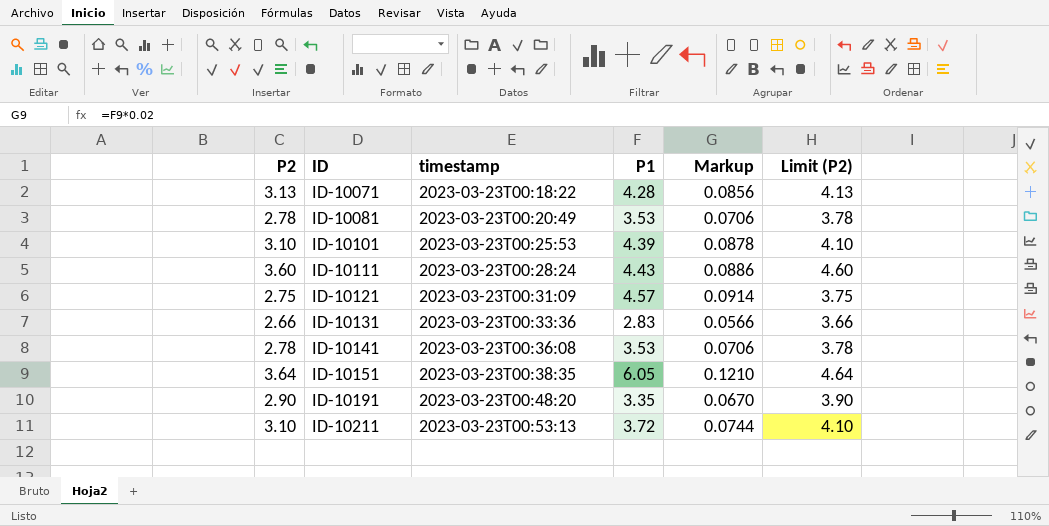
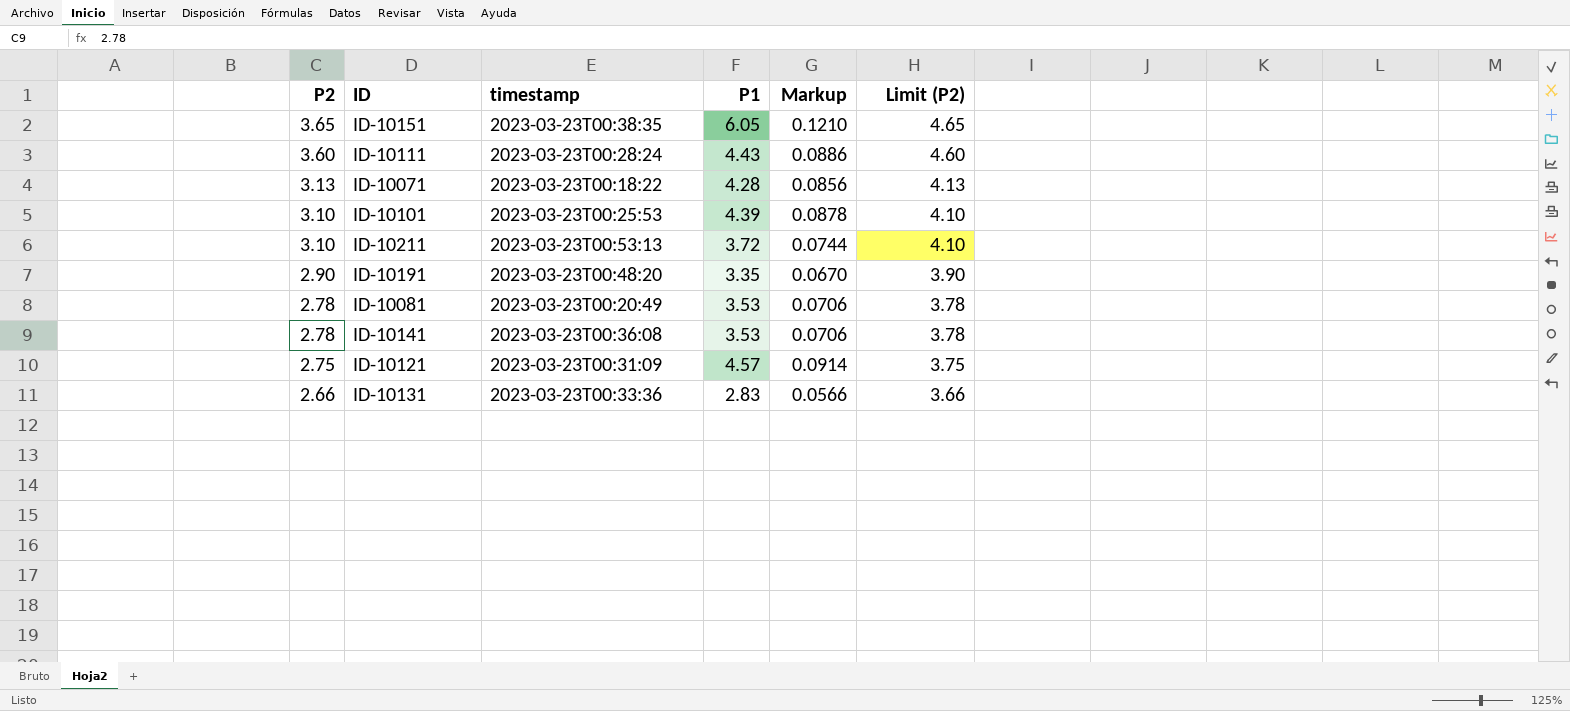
row order: ID ascending -> P2 descending
ID-10151 | P2: 3.64 -> 3.65
ID-10151 | Limit (P2): 4.64 -> 4.65

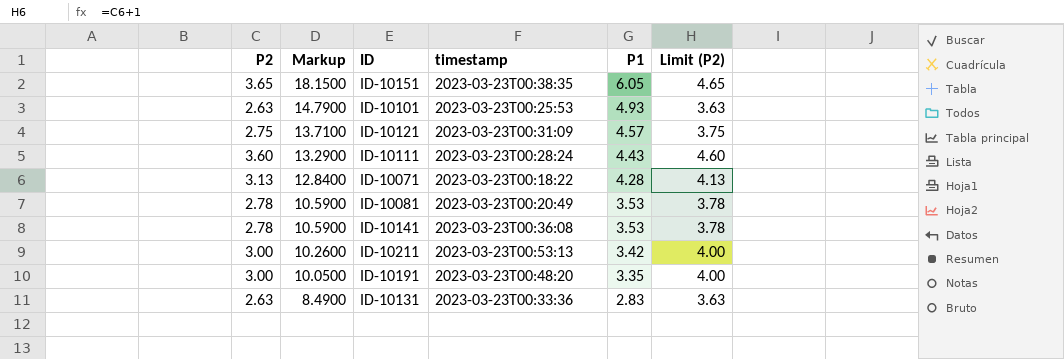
row order: P2 descending -> Markup descending
column Markup | formula: [P1] * 0.02 -> [P1] * 3
column Markup | position: 5 -> 2
ID-10101 | P2: 3.10 -> 2.63
ID-10101 | P1: 4.39 -> 4.93
ID-10101 | Limit (P2): 4.10 -> 3.63
ID-10211 | P2: 3.10 -> 3.00
ID-10211 | P1: 3.72 -> 3.42
ID-10211 | Limit (P2): 4.10 -> 4.00
ID-10191 | P2: 2.90 -> 3.00
ID-10191 | Limit (P2): 3.90 -> 4.00
ID-10131 | P2: 2.66 -> 2.63
ID-10131 | Limit (P2): 3.66 -> 3.63

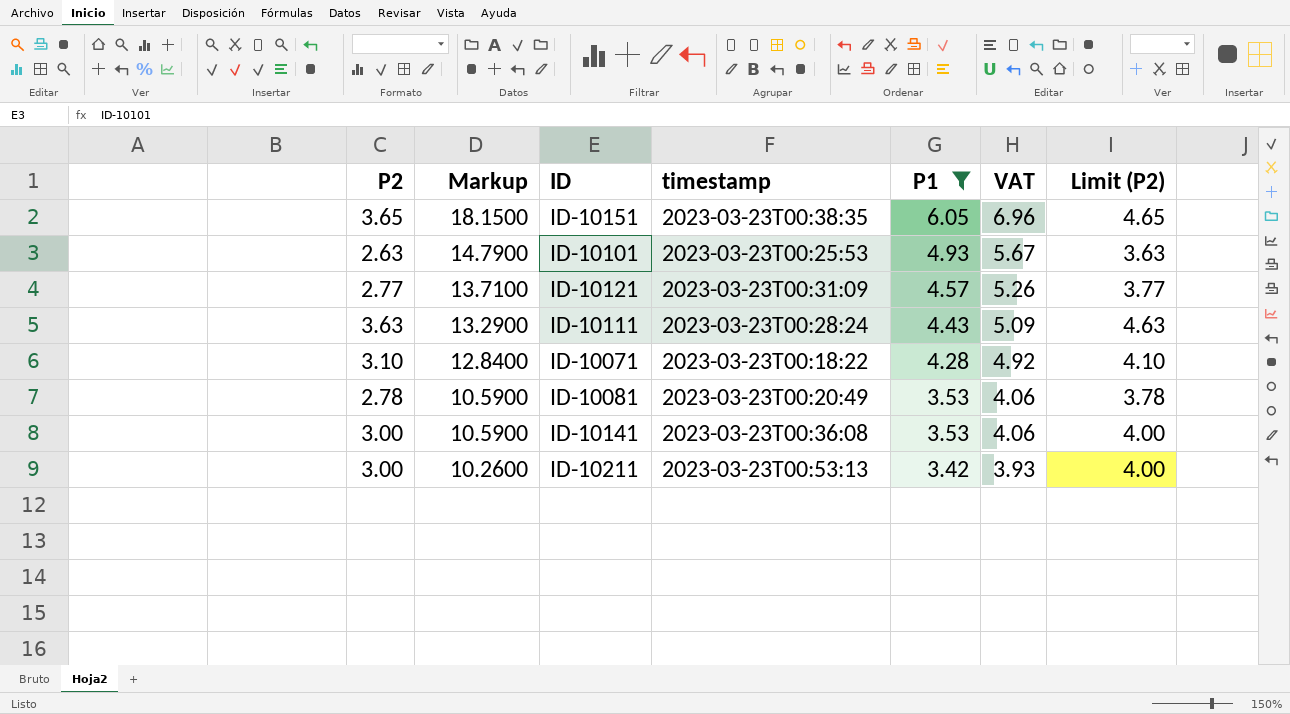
filter: none -> P1 >= 3.42
column VAT | formula: none -> [P1] * 1.15
ID-10121 | P2: 2.75 -> 2.77
ID-10121 | Limit (P2): 3.75 -> 3.77
ID-10111 | P2: 3.60 -> 3.63
ID-10111 | Limit (P2): 4.60 -> 4.63
ID-10071 | P2: 3.13 -> 3.10
ID-10071 | Limit (P2): 4.13 -> 4.10
ID-10141 | P2: 2.78 -> 3.00
ID-10141 | Limit (P2): 3.78 -> 4.00

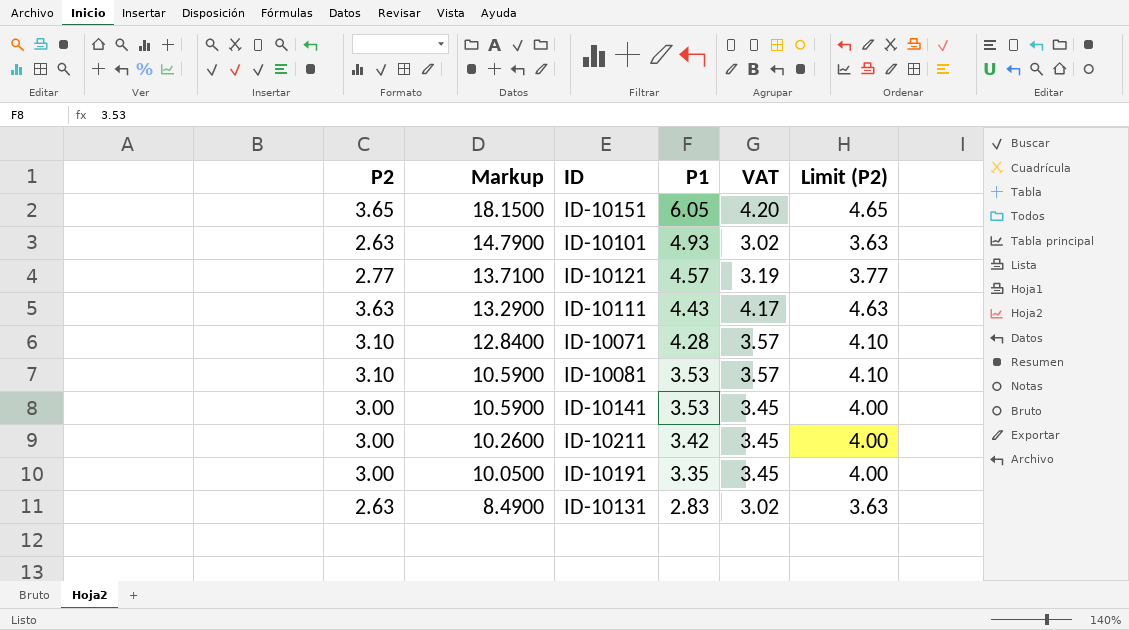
filter: P1 >= 3.42 -> none
column timestamp | position: 4 -> none
column VAT | formula: [P1] * 1.15 -> [P2] * 1.15
ID-10081 | P2: 2.78 -> 3.10
ID-10081 | Limit (P2): 3.78 -> 4.10

